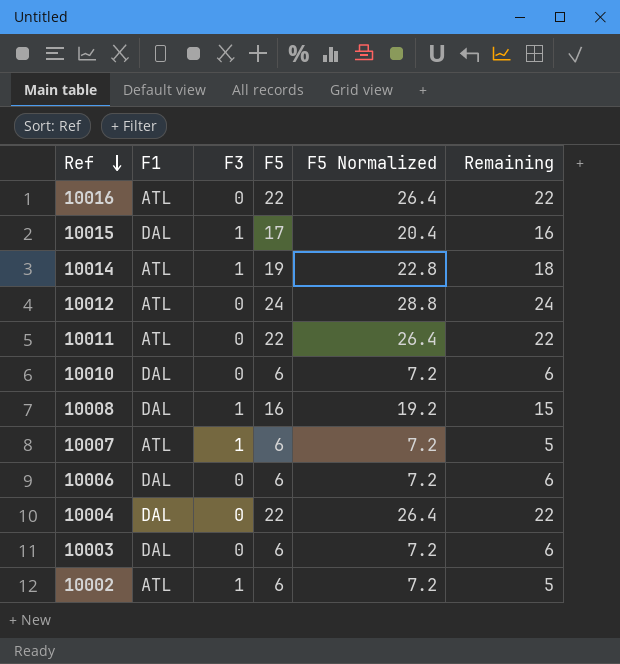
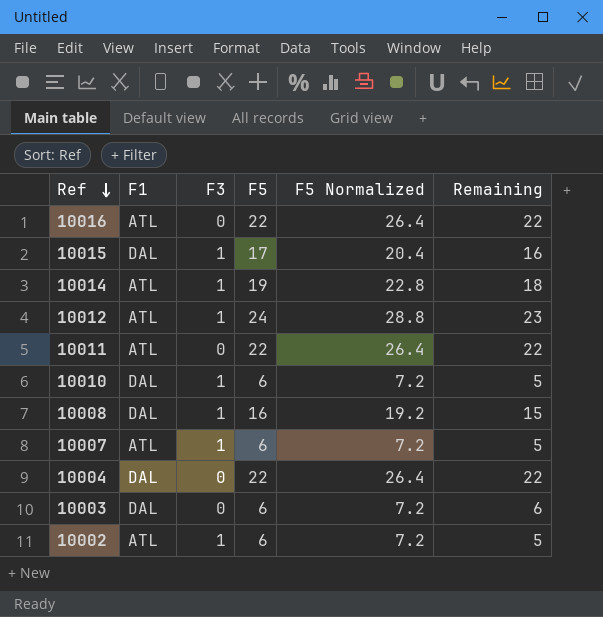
row 10006: DAL | 0 | 6 | 7.2 | 6 -> none
10012 | F3: 0 -> 1
10012 | Remaining: 24 -> 23
10010 | F3: 0 -> 1
10010 | Remaining: 6 -> 5

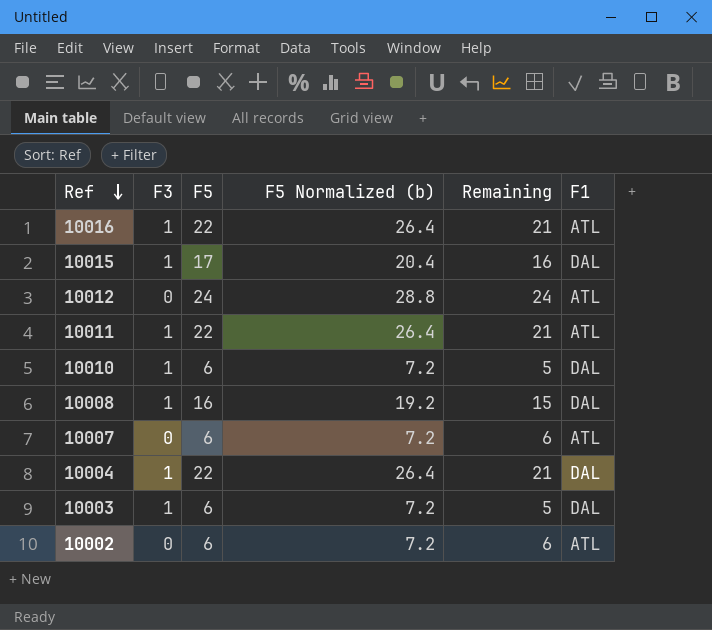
column name: F5 Normalized -> F5 Normalized (b)
column F1 | position: 2 -> 6
row 10014: ATL | 1 | 19 | 22.8 | 18 -> none
10016 | F3: 0 -> 1
10016 | Remaining: 22 -> 21
10012 | F3: 1 -> 0
10012 | Remaining: 23 -> 24
10011 | F3: 0 -> 1
10011 | Remaining: 22 -> 21
10007 | F3: 1 -> 0
10007 | Remaining: 5 -> 6
10004 | F3: 0 -> 1
10004 | Remaining: 22 -> 21
10003 | F3: 0 -> 1
10003 | Remaining: 6 -> 5
10002 | F3: 1 -> 0
10002 | Remaining: 5 -> 6

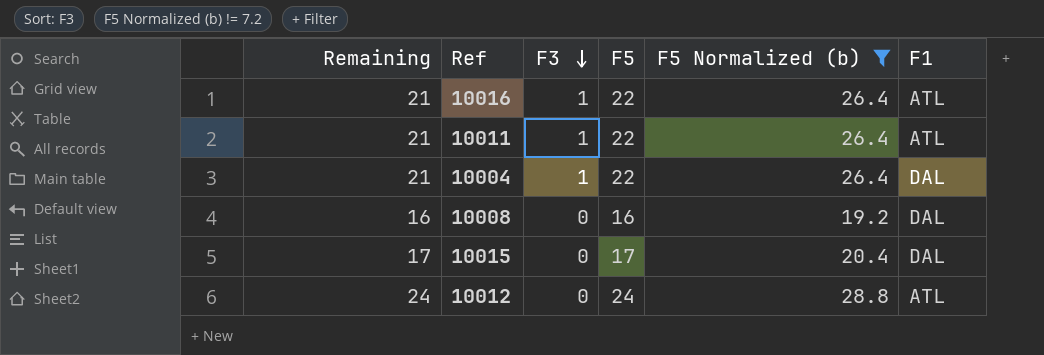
filter: none -> F5 Normalized (b) != 7.2
row order: Ref descending -> F3 descending
column Remaining | position: 5 -> 1
10008 | Remaining: 15 -> 16
10008 | F3: 1 -> 0
10015 | Remaining: 16 -> 17
10015 | F3: 1 -> 0

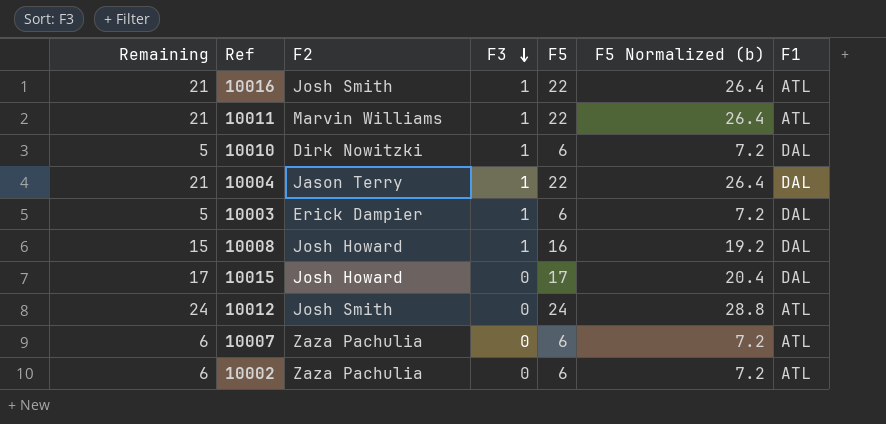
filter: F5 Normalized (b) != 7.2 -> none
column F2 | position: none -> 3
10008 | Remaining: 16 -> 15
10008 | F3: 0 -> 1

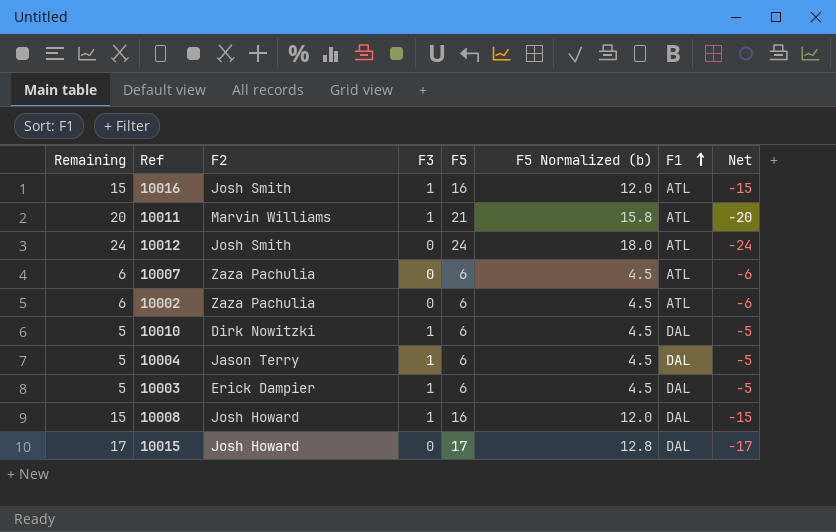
row order: F3 descending -> F1 ascending
column F5 Normalized (b) | formula: [F5] * 1.2 -> [F5] * 0.75
column Net | formula: none -> [F3] - [F5]
10016 | Remaining: 21 -> 15
10016 | F5: 22 -> 16
10011 | Remaining: 21 -> 20
10011 | F5: 22 -> 21
10004 | Remaining: 21 -> 5
10004 | F5: 22 -> 6

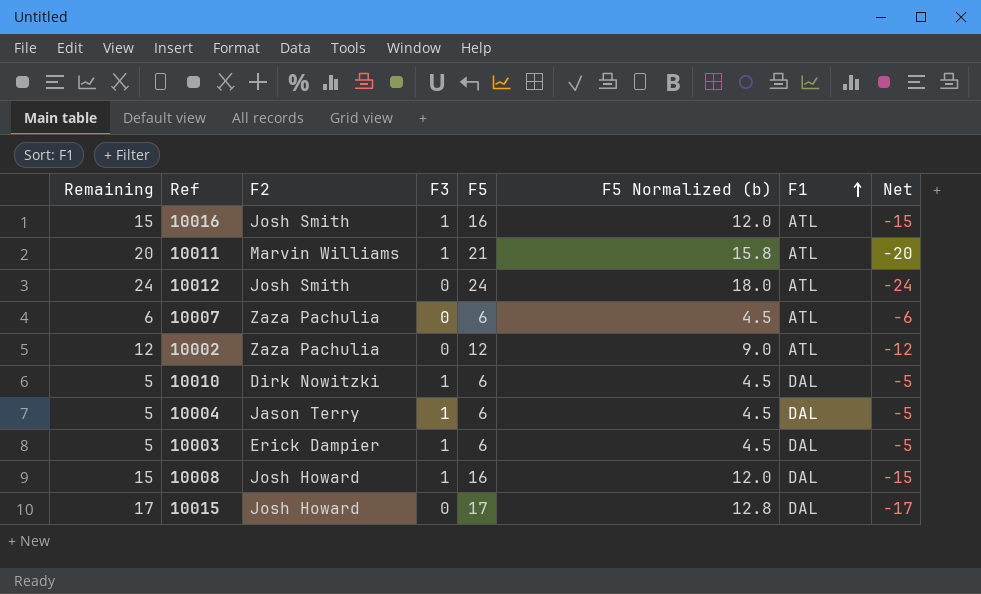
10002 | Remaining: 6 -> 12
10002 | F5: 6 -> 12
10002 | F5 Normalized (b): 4.5 -> 9.0
10002 | Net: -6 -> -12

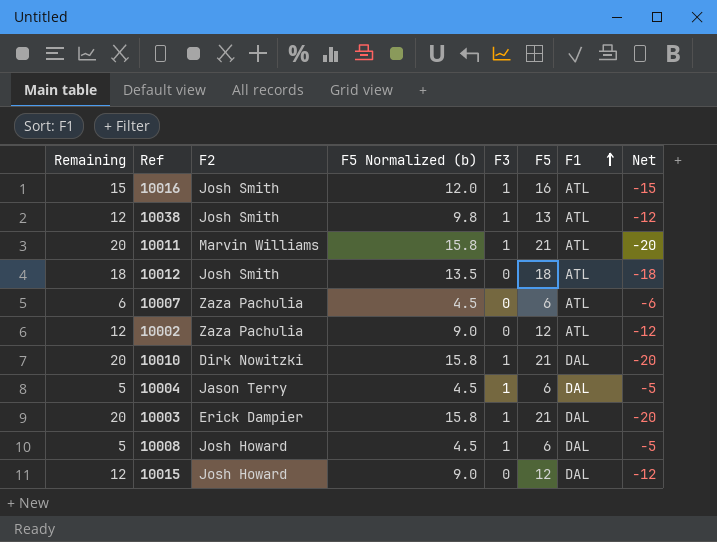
column F5 Normalized (b) | position: 6 -> 4
row 10038: none -> 12 | Josh Smith | 9.8 | 1 | 13 | ATL | -12
10012 | Remaining: 24 -> 18
10012 | F5 Normalized (b): 18.0 -> 13.5
10012 | F5: 24 -> 18
10012 | Net: -24 -> -18
10010 | Remaining: 5 -> 20
10010 | F5 Normalized (b): 4.5 -> 15.8
10010 | F5: 6 -> 21
10010 | Net: -5 -> -20
10003 | Remaining: 5 -> 20
10003 | F5 Normalized (b): 4.5 -> 15.8
10003 | F5: 6 -> 21
10003 | Net: -5 -> -20
10008 | Remaining: 15 -> 5
10008 | F5 Normalized (b): 12.0 -> 4.5
10008 | F5: 16 -> 6
10008 | Net: -15 -> -5
10015 | Remaining: 17 -> 12
10015 | F5 Normalized (b): 12.8 -> 9.0
10015 | F5: 17 -> 12
10015 | Net: -17 -> -12

